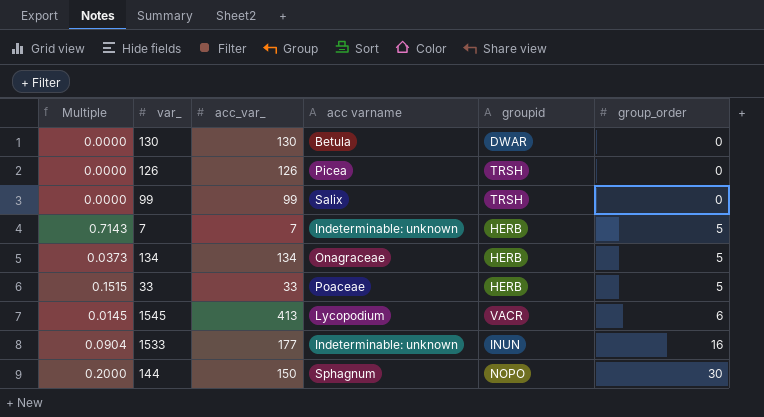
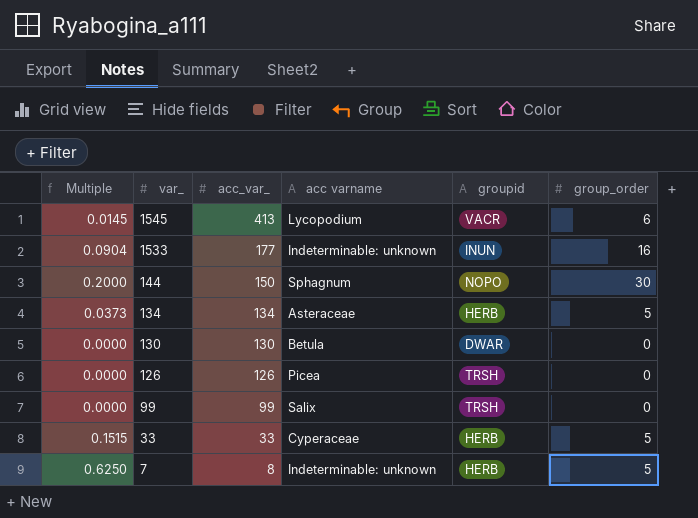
row order: group_order ascending -> var_ descending
134 | acc varname: Onagraceae -> Asteraceae
33 | acc varname: Poaceae -> Cyperaceae
7 | Multiple: 0.7143 -> 0.6250
7 | acc_var_: 7 -> 8

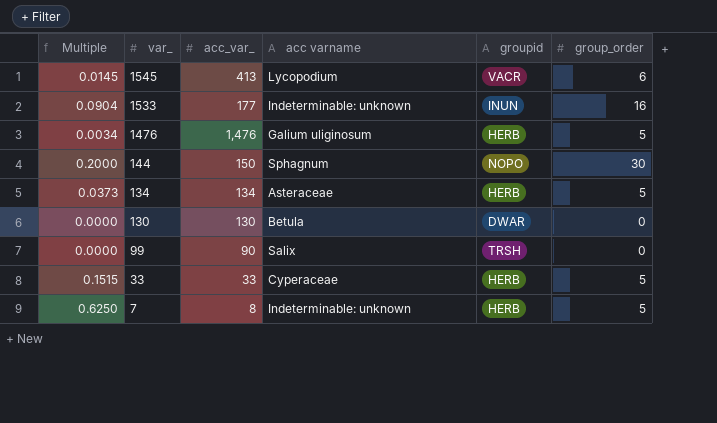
row 126: 0.0000 | 126 | Picea | TRSH | 0 -> none
row 1476: none -> 0.0034 | 1,476 | Galium uliginosum | HERB | 5
99 | acc_var_: 99 -> 90

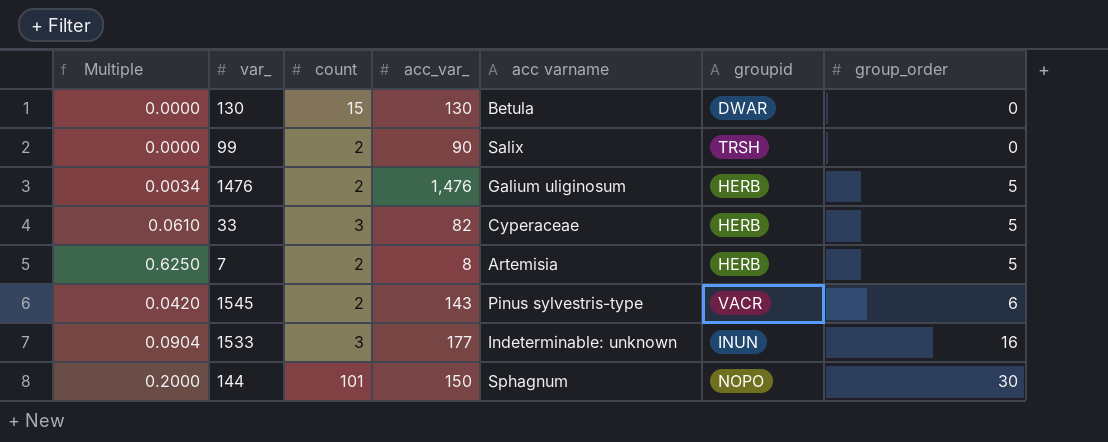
row order: var_ descending -> group_order ascending
column count | position: none -> 3
row 134: 0.0373 | 134 | Asteraceae | HERB | 5 -> none
33 | Multiple: 0.1515 -> 0.0610
33 | acc_var_: 33 -> 82
7 | acc varname: Indeterminable: unknown -> Artemisia
1545 | Multiple: 0.0145 -> 0.0420
1545 | acc_var_: 413 -> 143
1545 | acc varname: Lycopodium -> Pinus sylvestris-type

